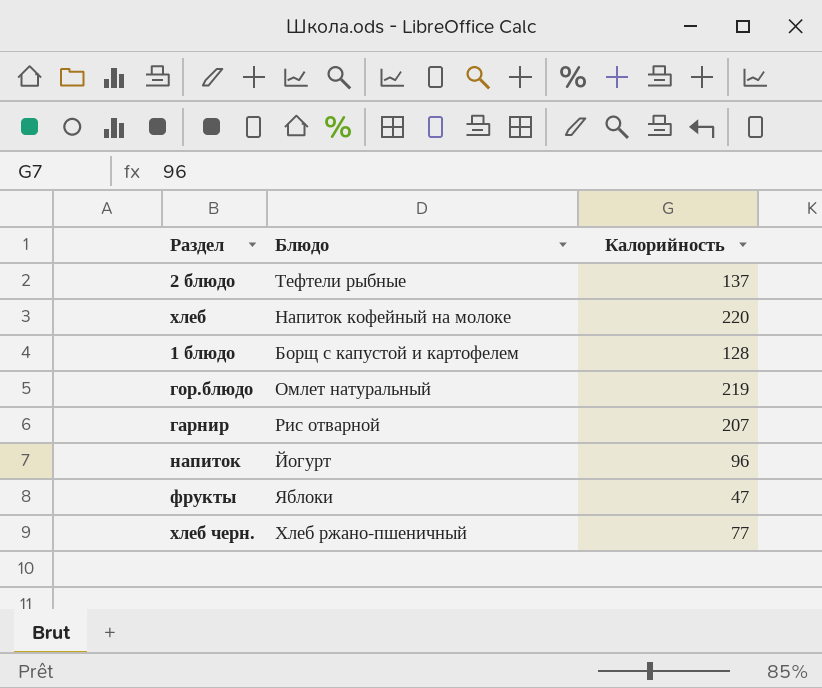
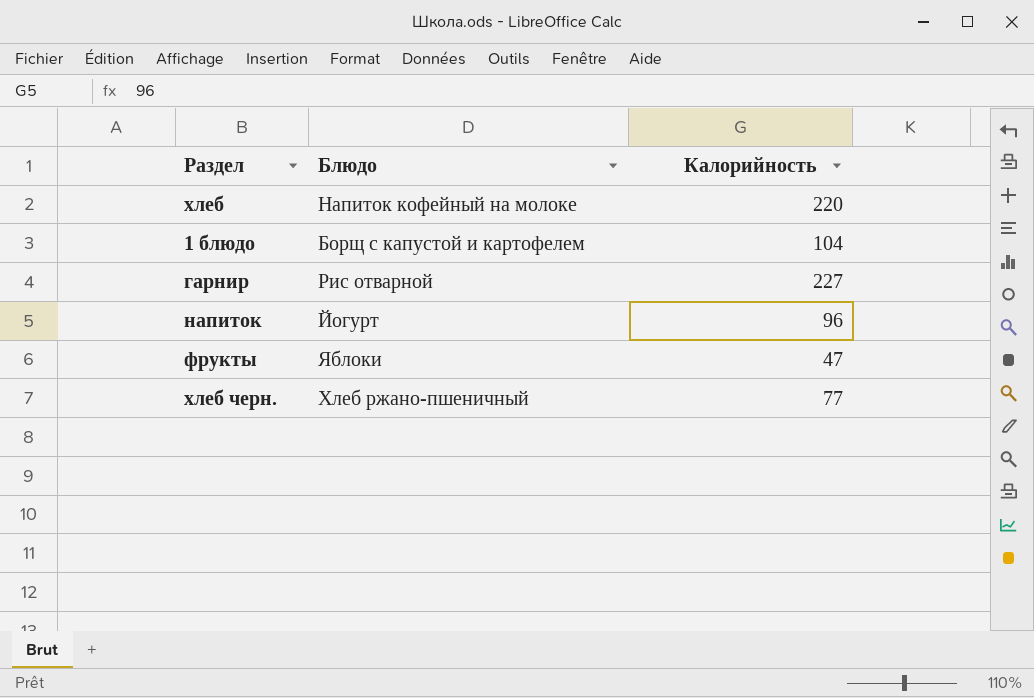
row 2 блюдо: Тефтели рыбные | 137 -> none
row гор.блюдо: Омлет натуральный | 219 -> none
1 блюдо | Калорийность: 128 -> 104
гарнир | Калорийность: 207 -> 227

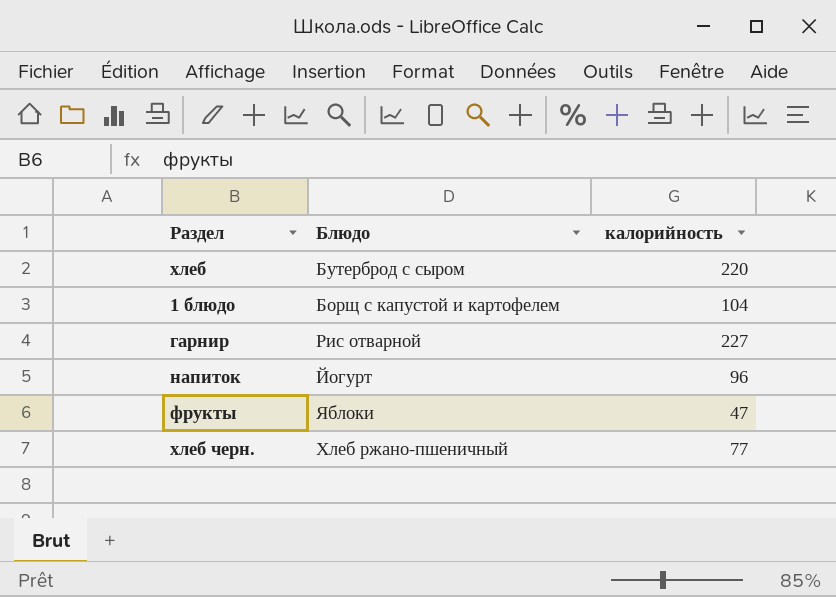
column name: Калорийность -> калорийность
хлеб | Блюдо: Напиток кофейный на молоке -> Бутерброд с сыром

